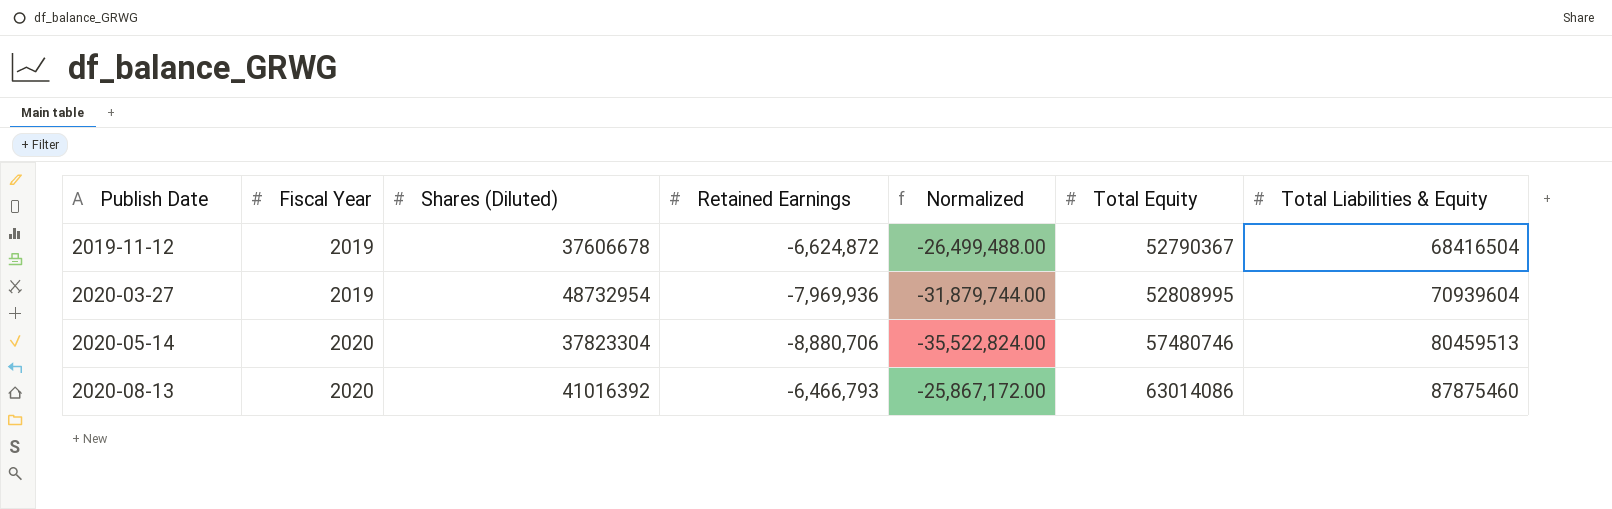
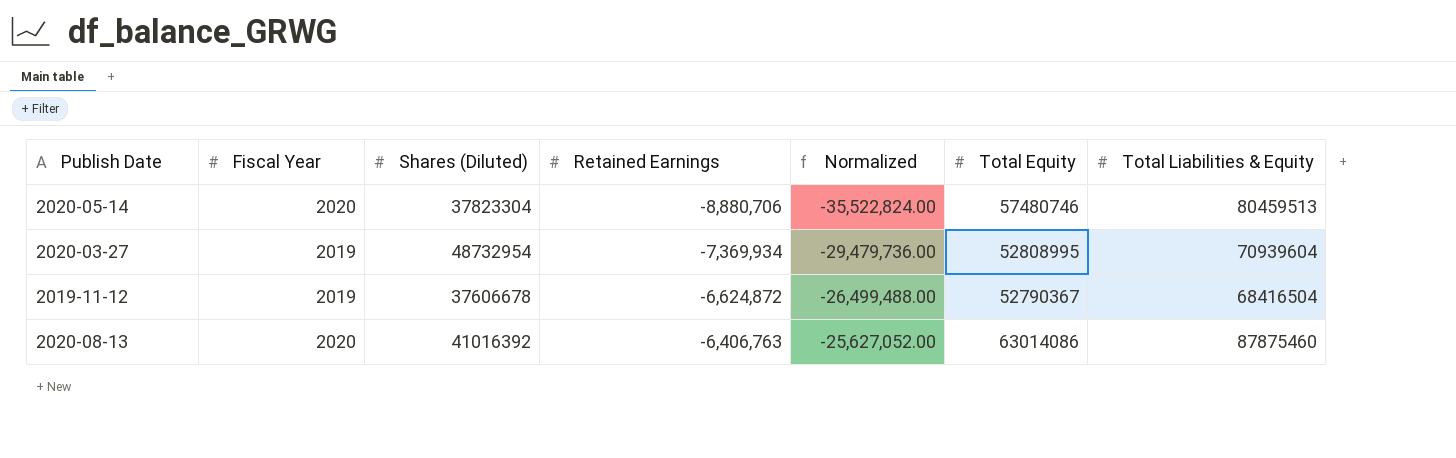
row order: Publish Date ascending -> Retained Earnings ascending
2020-03-27 | Retained Earnings: -7,969,936 -> -7,369,934
2020-03-27 | Normalized: -31,879,744.00 -> -29,479,736.00
2020-08-13 | Retained Earnings: -6,466,793 -> -6,406,763
2020-08-13 | Normalized: -25,867,172.00 -> -25,627,052.00

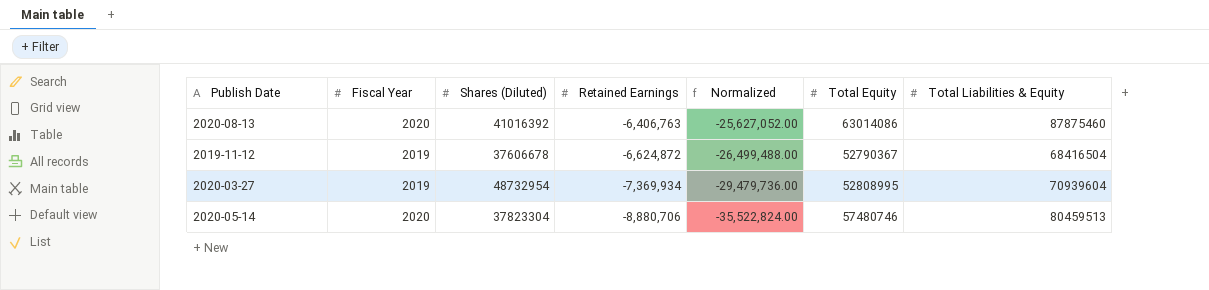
row order: Retained Earnings ascending -> Retained Earnings descending

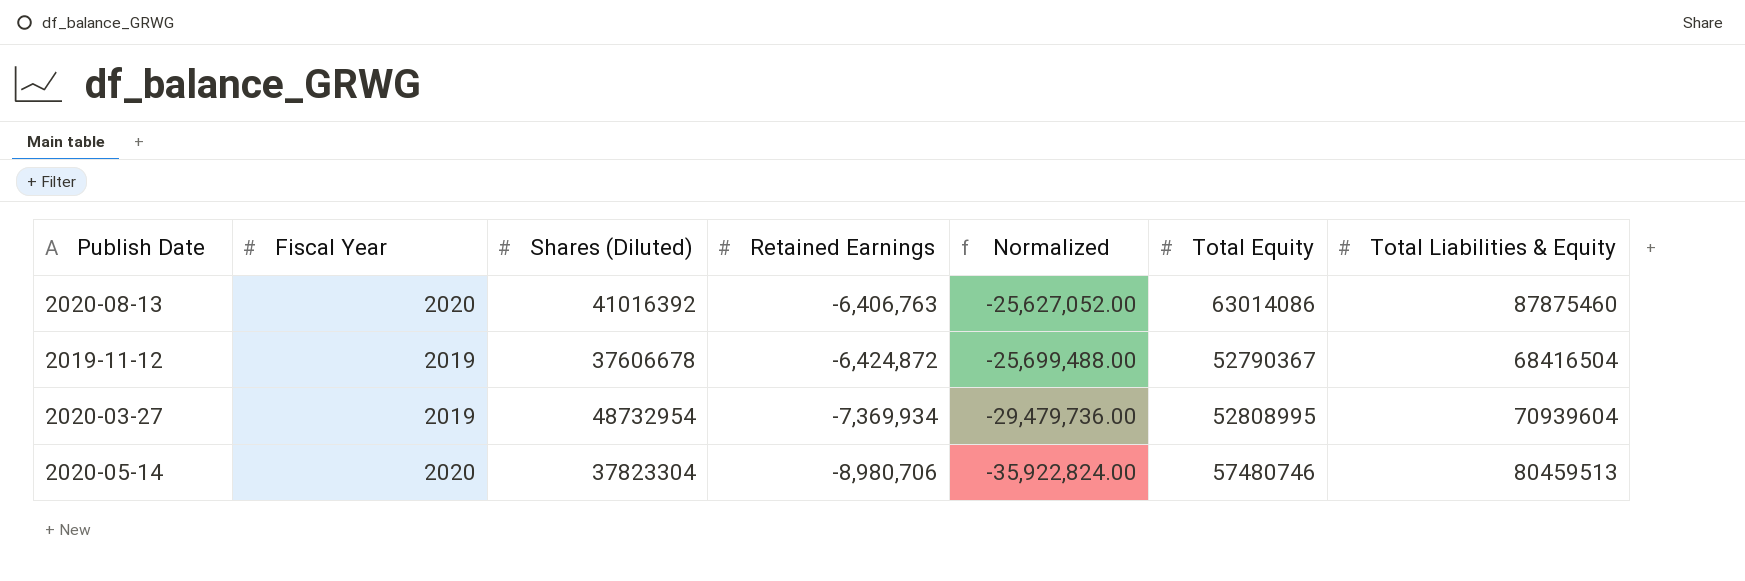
2019-11-12 | Retained Earnings: -6,624,872 -> -6,424,872
2019-11-12 | Normalized: -26,499,488.00 -> -25,699,488.00
2020-05-14 | Retained Earnings: -8,880,706 -> -8,980,706
2020-05-14 | Normalized: -35,522,824.00 -> -35,922,824.00

